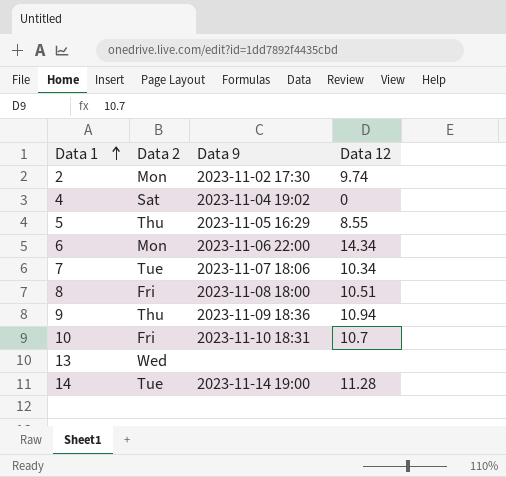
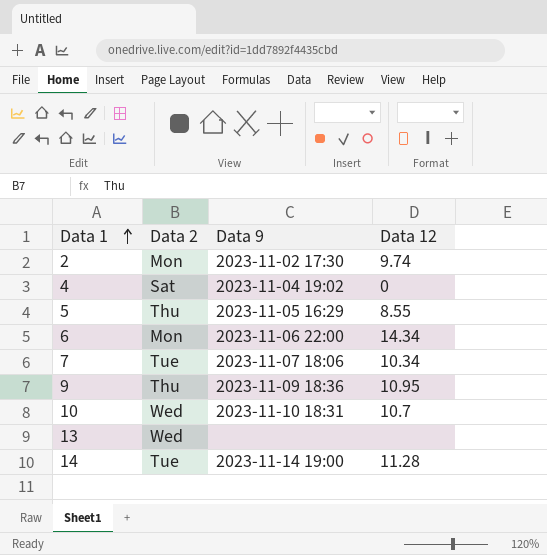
row 8: Fri | 2023-11-08 18:00 | 10.51 -> none
9 | Data 12: 10.94 -> 10.95
10 | Data 2: Fri -> Wed

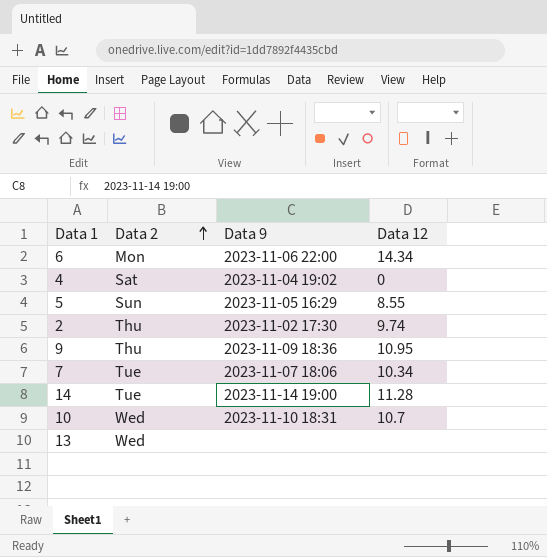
row order: Data 1 ascending -> Data 2 ascending
5 | Data 2: Thu -> Sun
2 | Data 2: Mon -> Thu

